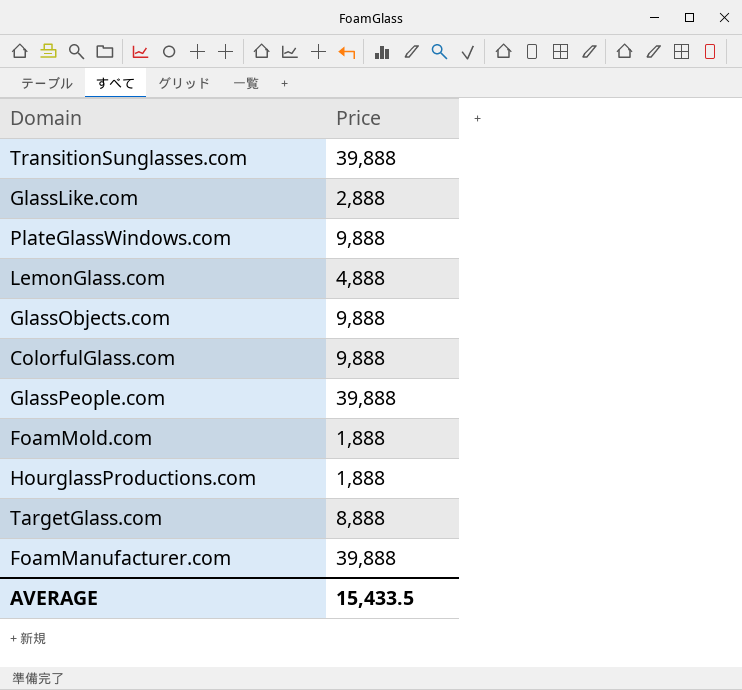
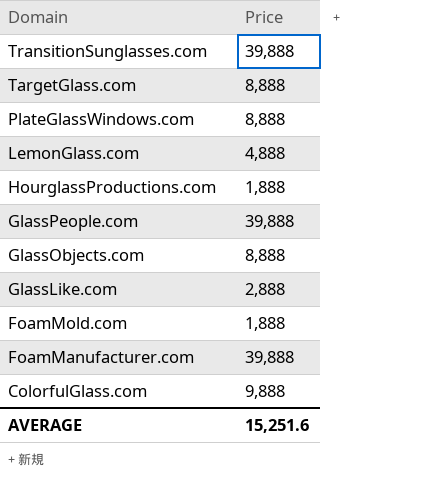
row order: none -> Domain descending
PlateGlassWindows.com | Price: 9,888 -> 8,888
GlassObjects.com | Price: 9,888 -> 8,888
AVERAGE | Price: 15,433.5 -> 15,251.6

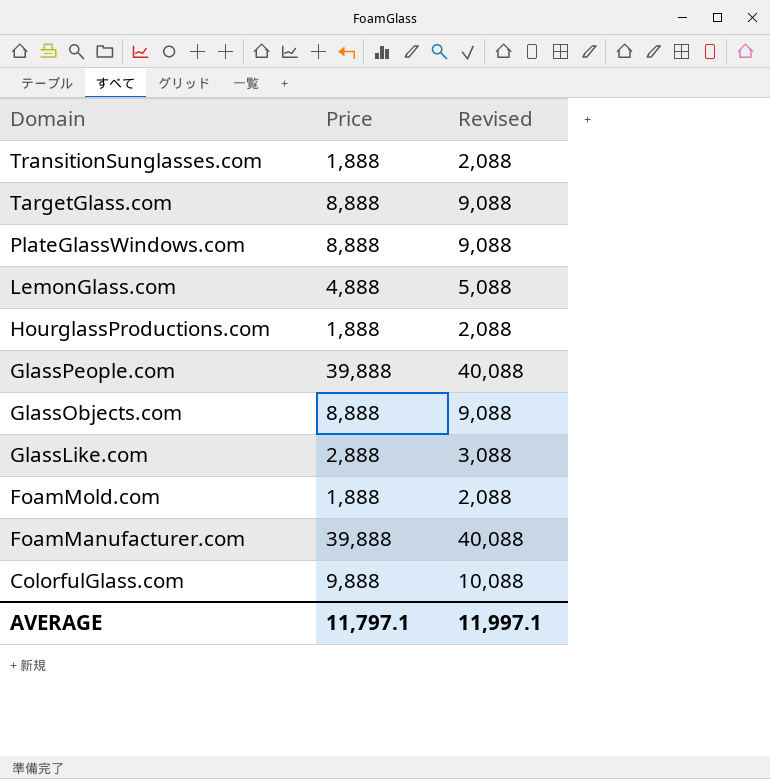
column Revised | formula: none -> [Price] + 200
TransitionSunglasses.com | Price: 39,888 -> 1,888
AVERAGE | Price: 15,251.6 -> 11,797.1

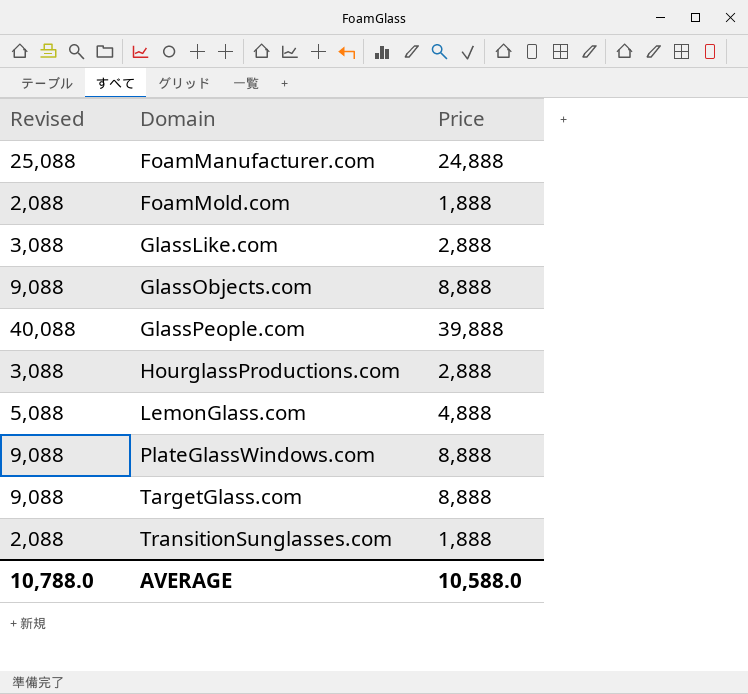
row order: Domain descending -> Domain ascending
column Revised | position: 3 -> 1
row ColorfulGlass.com: 9,888 | 10,088 -> none
FoamManufacturer.com | Revised: 40,088 -> 25,088
FoamManufacturer.com | Price: 39,888 -> 24,888
HourglassProductions.com | Revised: 2,088 -> 3,088
HourglassProductions.com | Price: 1,888 -> 2,888
AVERAGE | Revised: 11,997.1 -> 10,788.0
AVERAGE | Price: 11,797.1 -> 10,588.0

